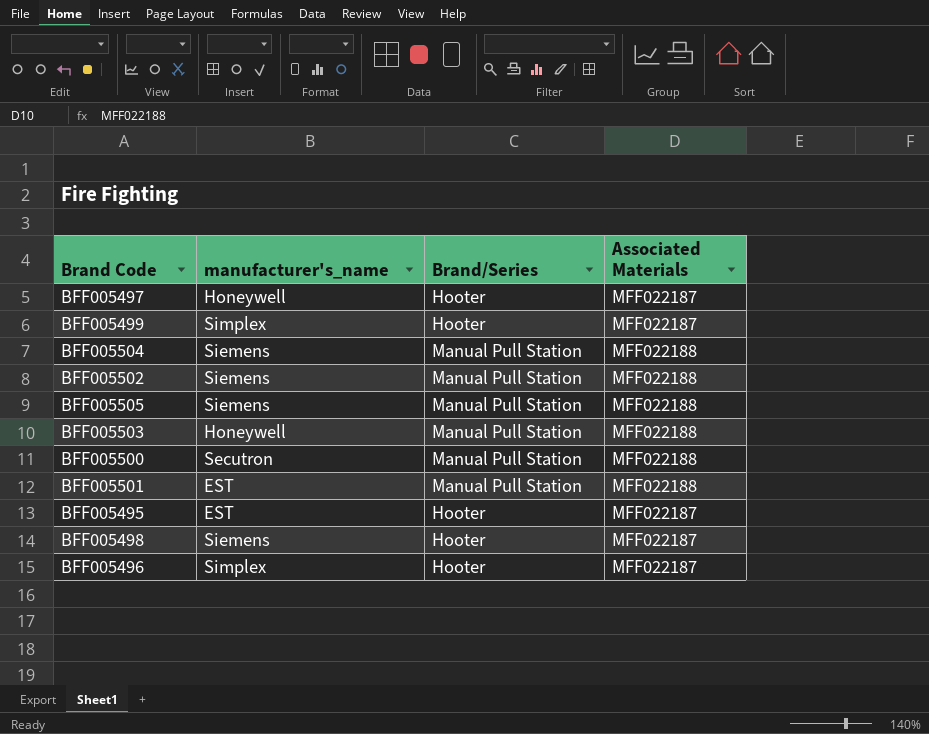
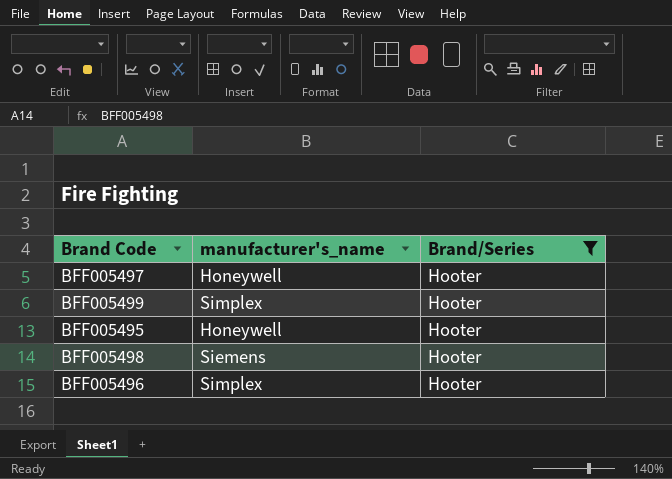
filter: none -> Brand/Series = Hooter
column Associated Materials | position: 4 -> none
BFF005495 | manufacturer's_name: EST -> Honeywell

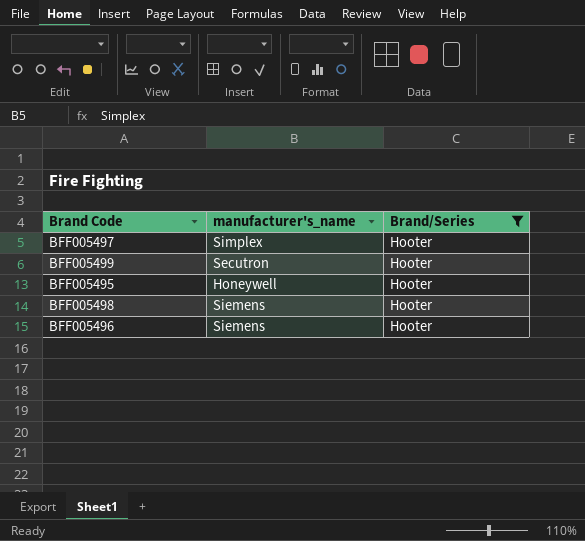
BFF005497 | manufacturer's_name: Honeywell -> Simplex
BFF005499 | manufacturer's_name: Simplex -> Secutron
BFF005496 | manufacturer's_name: Simplex -> Siemens

